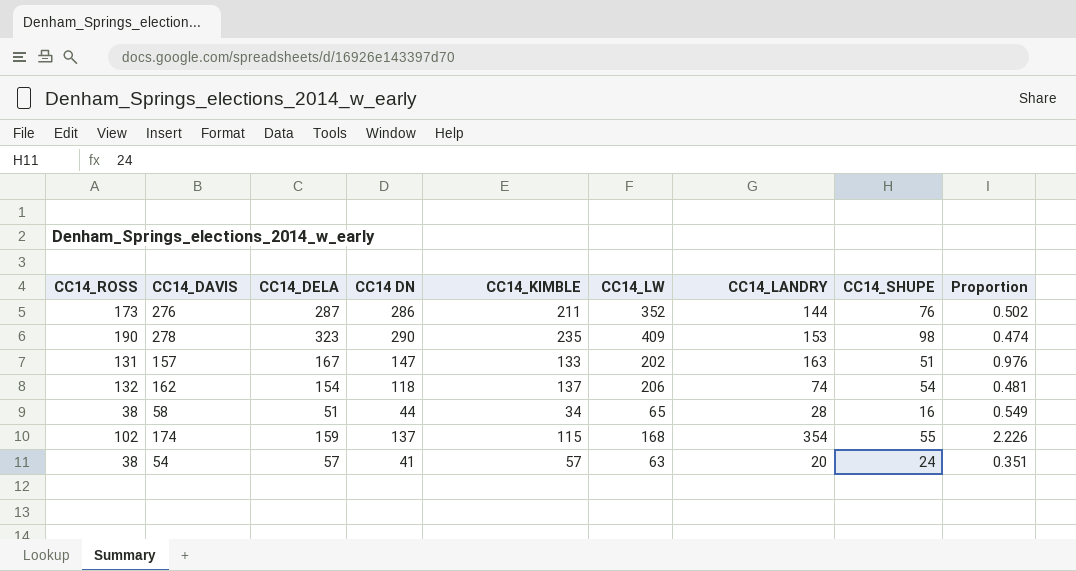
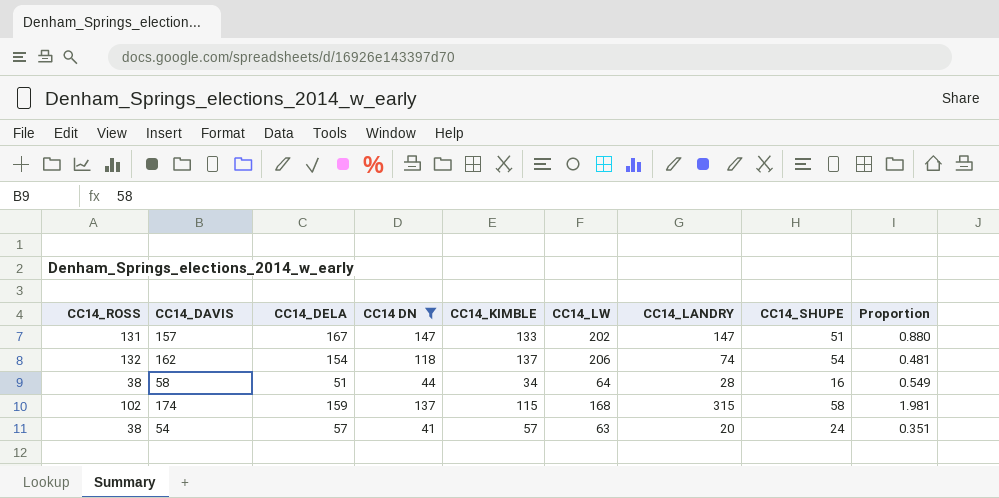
filter: none -> CC14 DN <= 147
157 | CC14_LANDRY: 163 -> 147
157 | Proportion: 0.976 -> 0.880
58 | CC14_LW: 65 -> 64
174 | CC14_LANDRY: 354 -> 315
174 | CC14_SHUPE: 55 -> 58
174 | Proportion: 2.226 -> 1.981

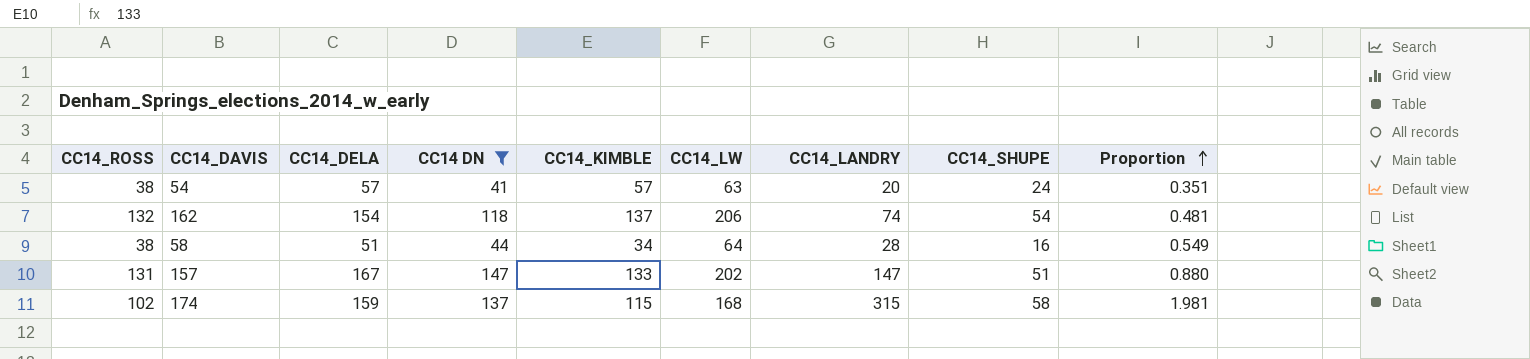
row order: none -> Proportion ascending

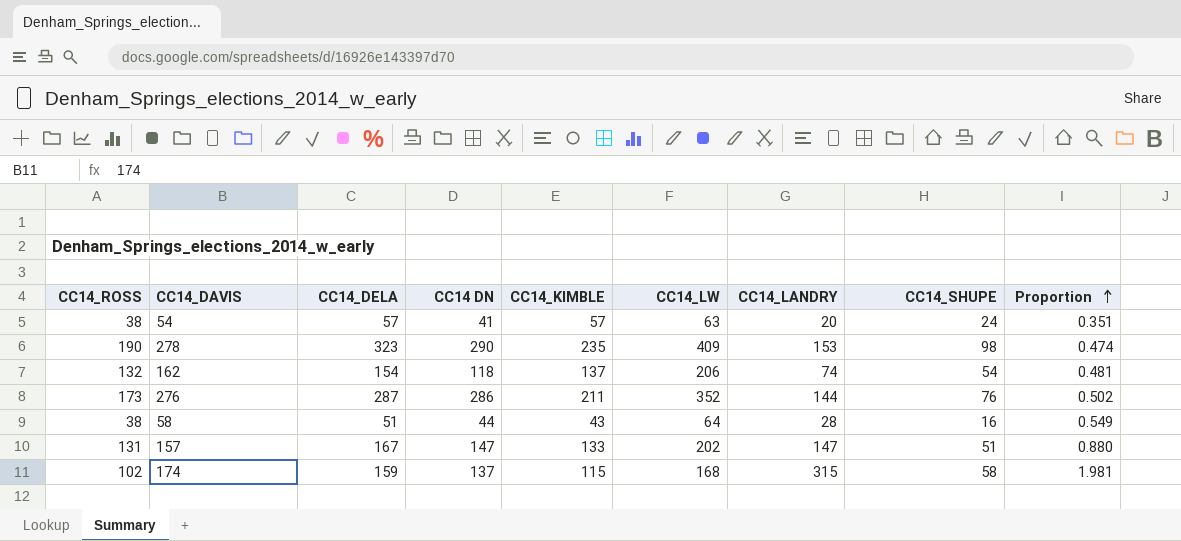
filter: CC14 DN <= 147 -> none
58 | CC14_KIMBLE: 34 -> 43

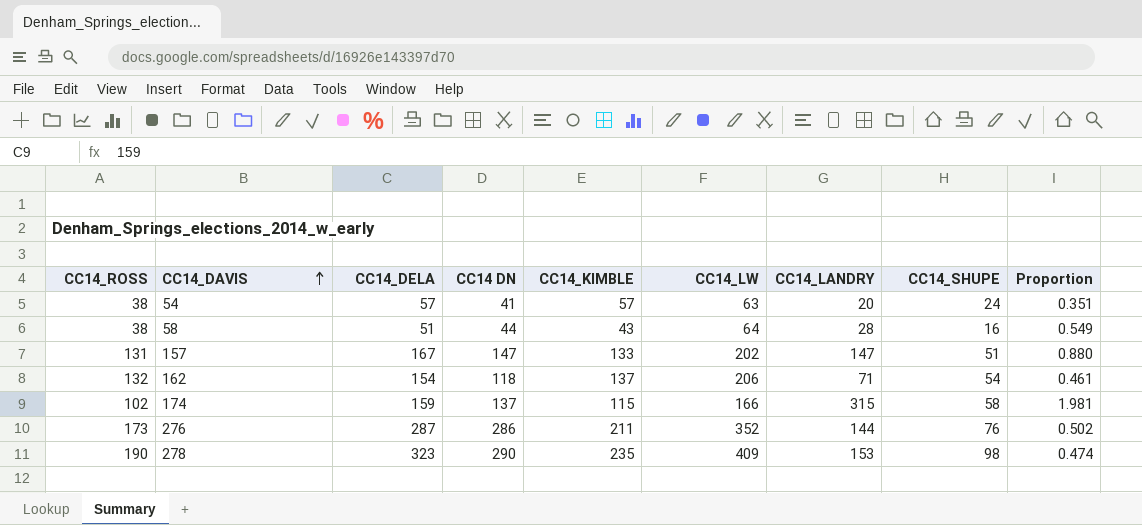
row order: Proportion ascending -> CC14_DAVIS ascending
162 | CC14_LANDRY: 74 -> 71
162 | Proportion: 0.481 -> 0.461
174 | CC14_LW: 168 -> 166

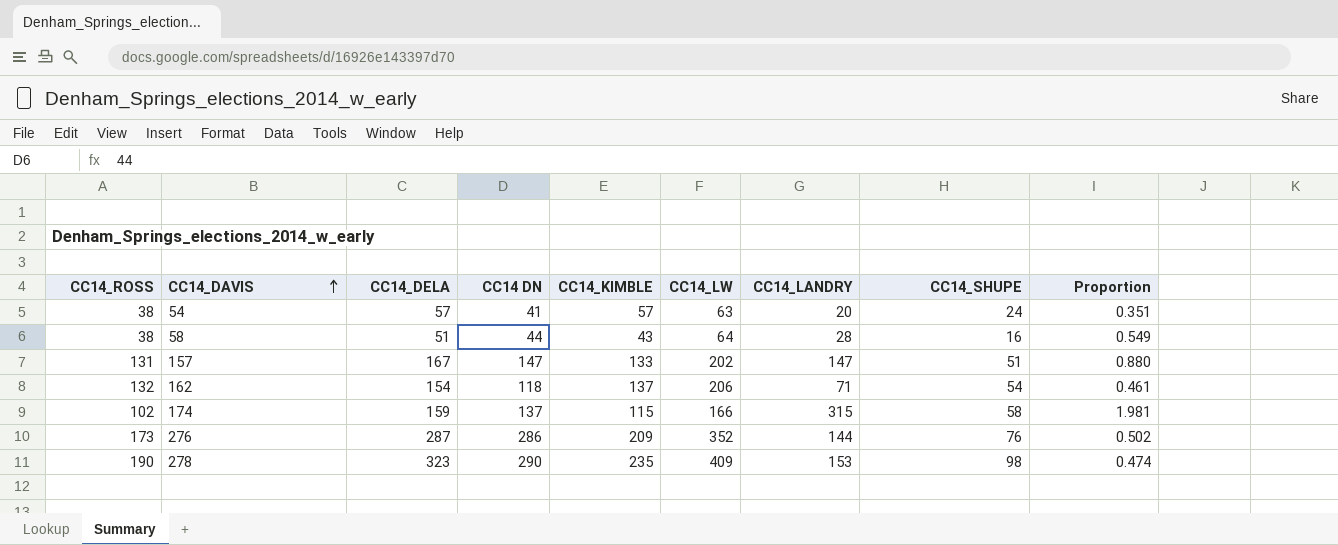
276 | CC14_KIMBLE: 211 -> 209

